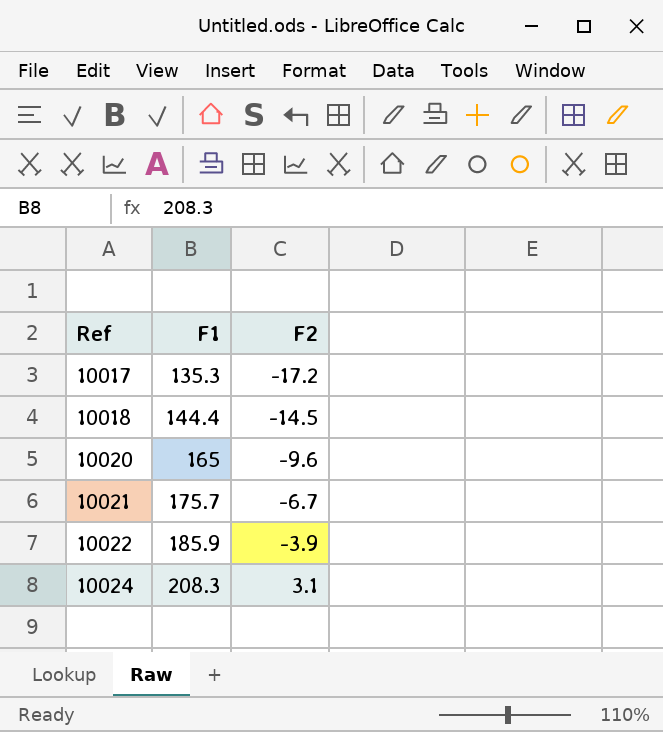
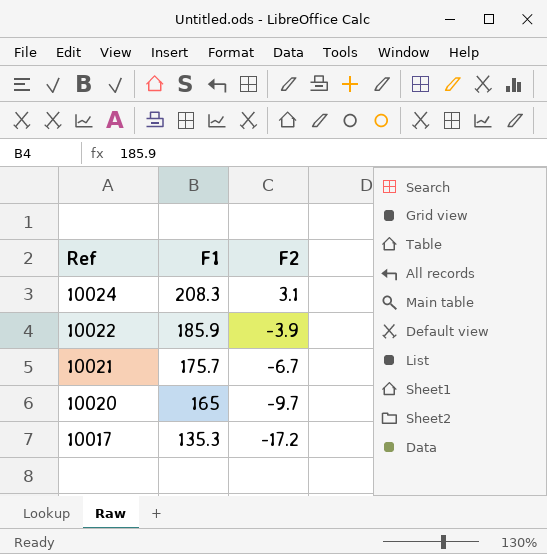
row order: Ref ascending -> Ref descending
row 10018: 144.4 | -14.5 -> none
10020 | F2: -9.6 -> -9.7

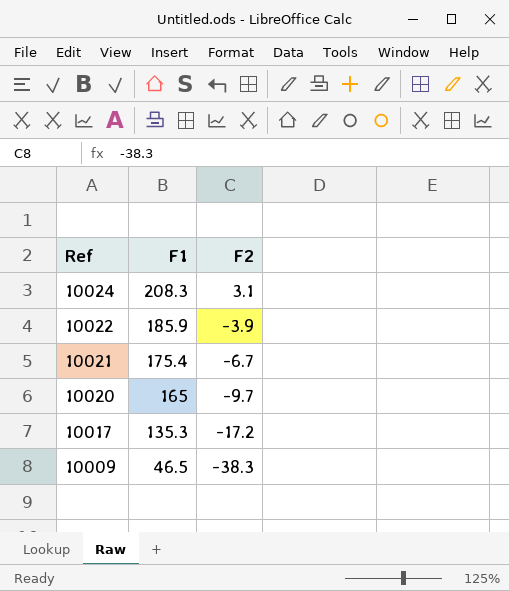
10021 | F1: 175.7 -> 175.4
row 10009: none -> 46.5 | -38.3

